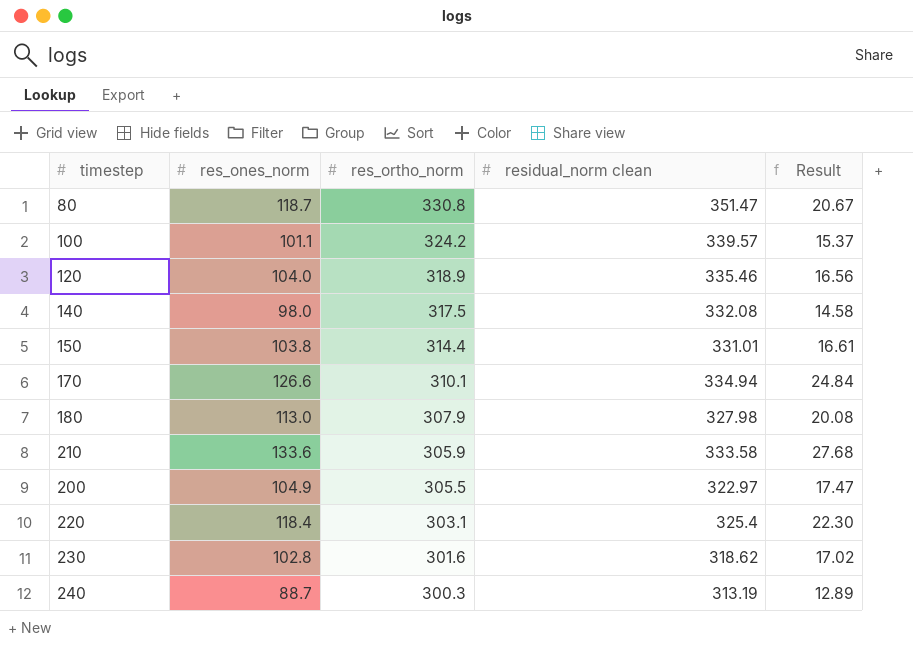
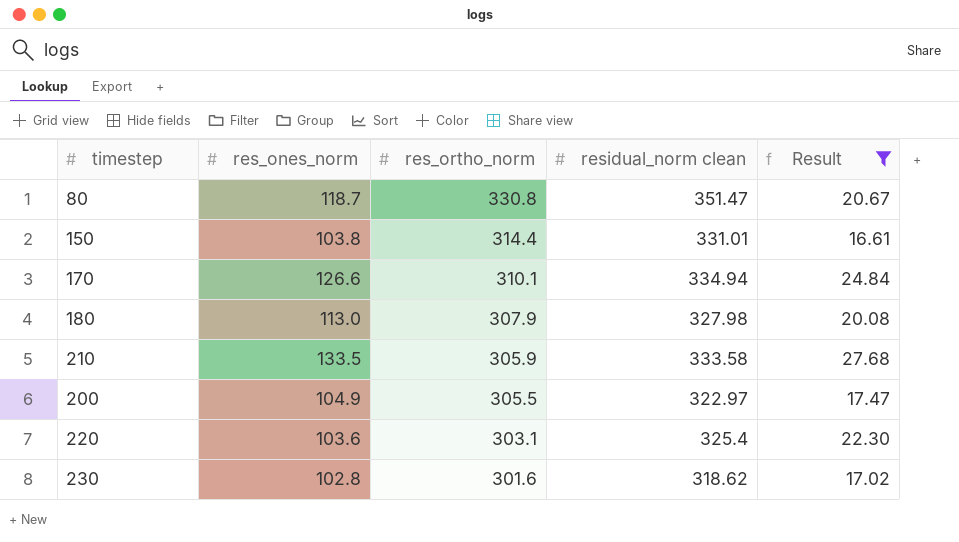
filter: none -> Result >= 16.61
210 | res_ones_norm: 133.6 -> 133.5
220 | res_ones_norm: 118.4 -> 103.6

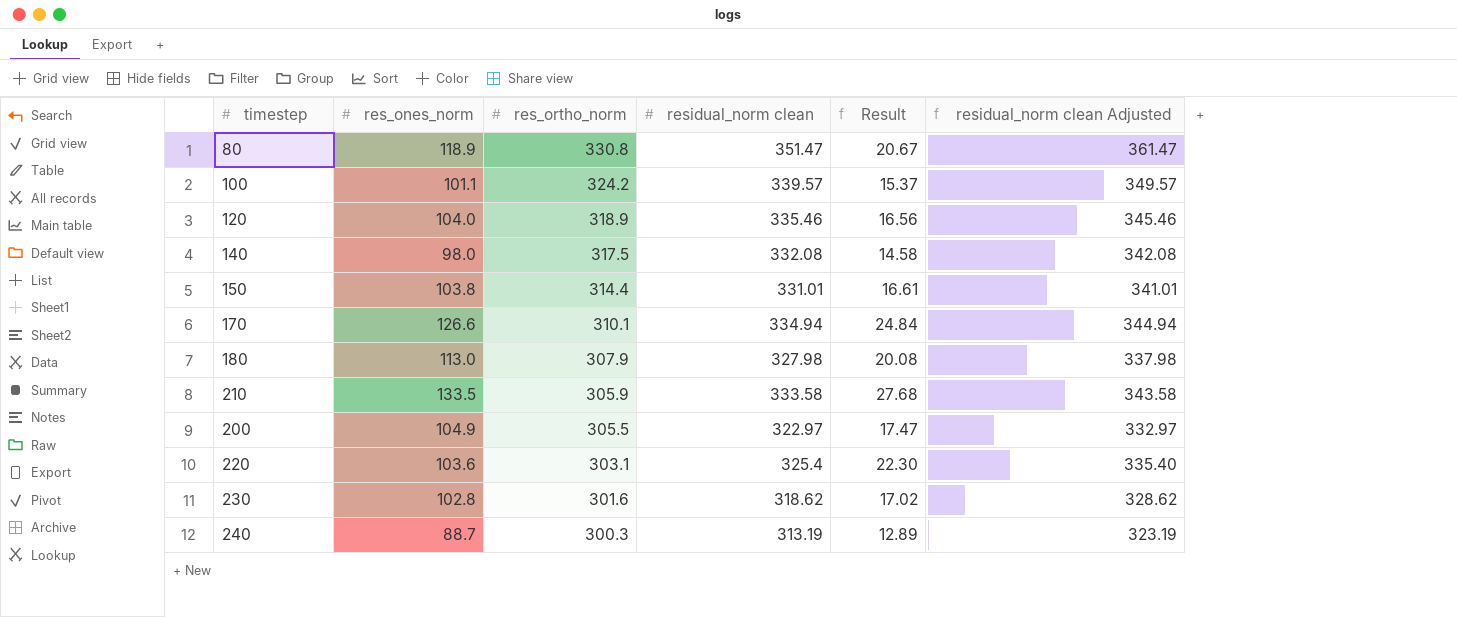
filter: Result >= 16.61 -> none
column residual_norm clean Adjusted | formula: none -> [residual_norm clean] + 10
80 | res_ones_norm: 118.7 -> 118.9

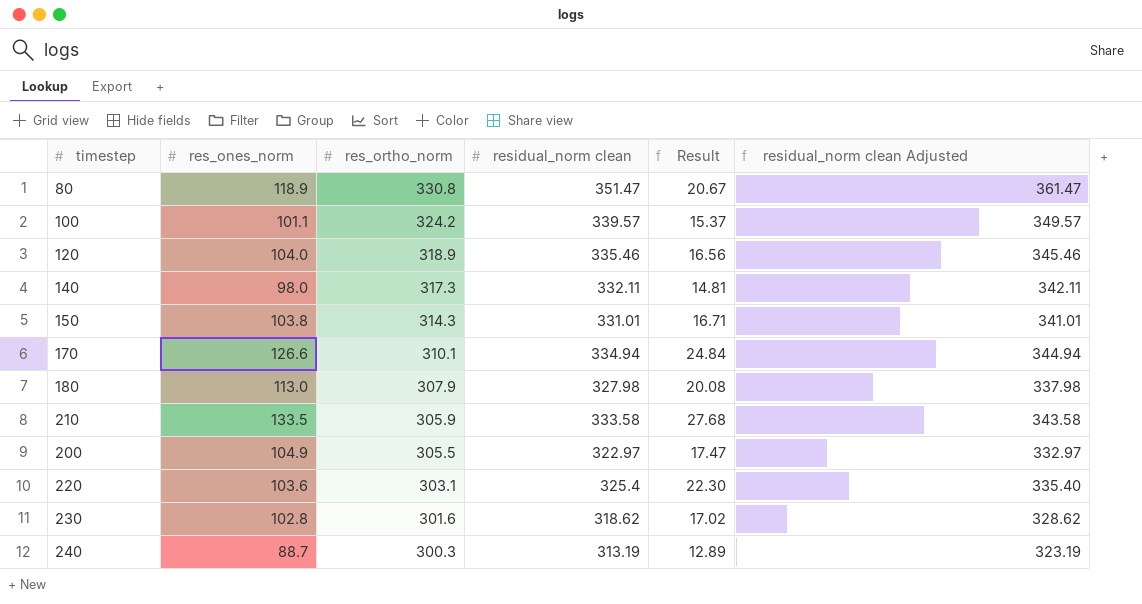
140 | res_ortho_norm: 317.5 -> 317.3
140 | residual_norm clean: 332.08 -> 332.11
140 | Result: 14.58 -> 14.81
140 | residual_norm clean Adjusted: 342.08 -> 342.11
150 | res_ortho_norm: 314.4 -> 314.3
150 | Result: 16.61 -> 16.71

